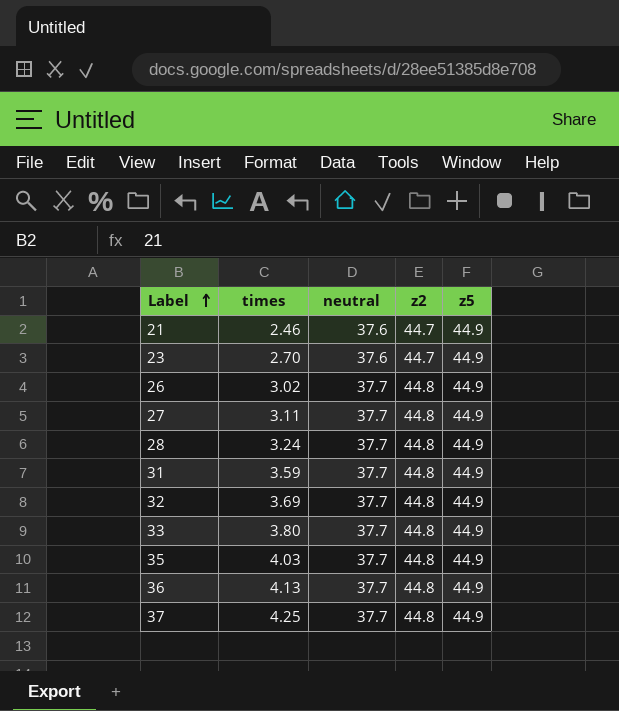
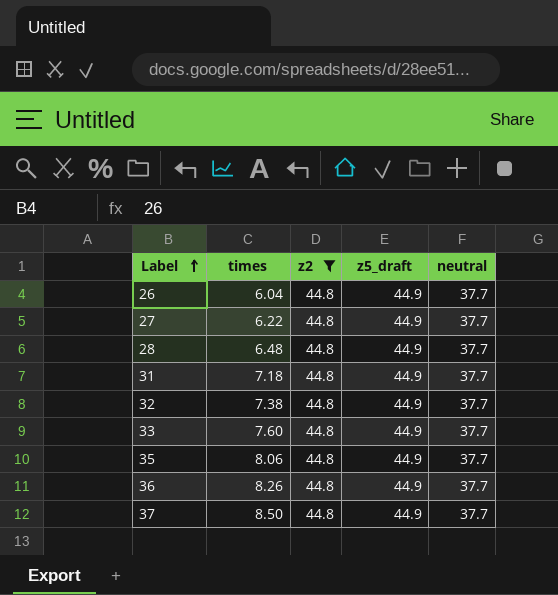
filter: none -> z2 = 44.8
column name: z5 -> z5_draft
column neutral | position: 3 -> 5
26 | times: 3.02 -> 6.04
27 | times: 3.11 -> 6.22
28 | times: 3.24 -> 6.48
31 | times: 3.59 -> 7.18
32 | times: 3.69 -> 7.38
33 | times: 3.80 -> 7.60
35 | times: 4.03 -> 8.06
36 | times: 4.13 -> 8.26
37 | times: 4.25 -> 8.50

